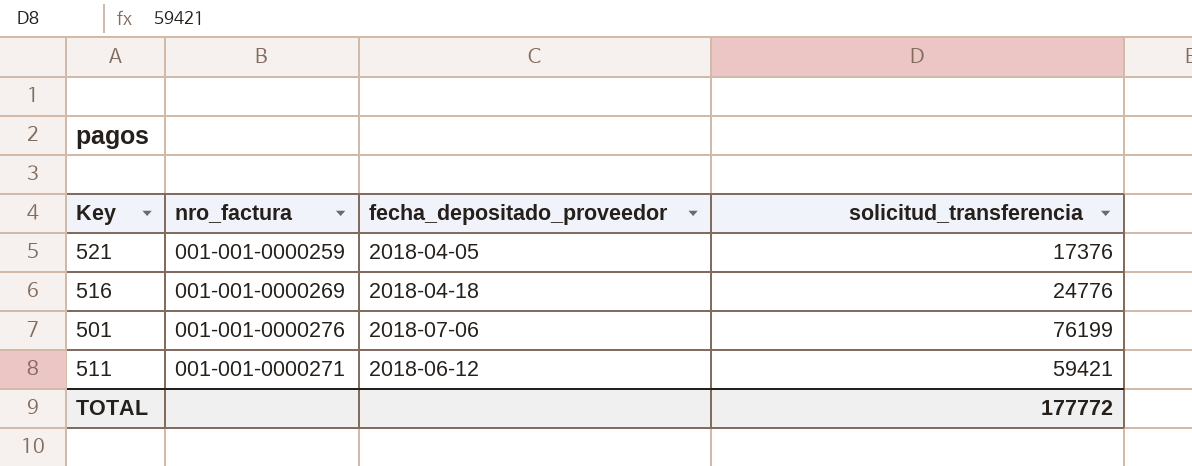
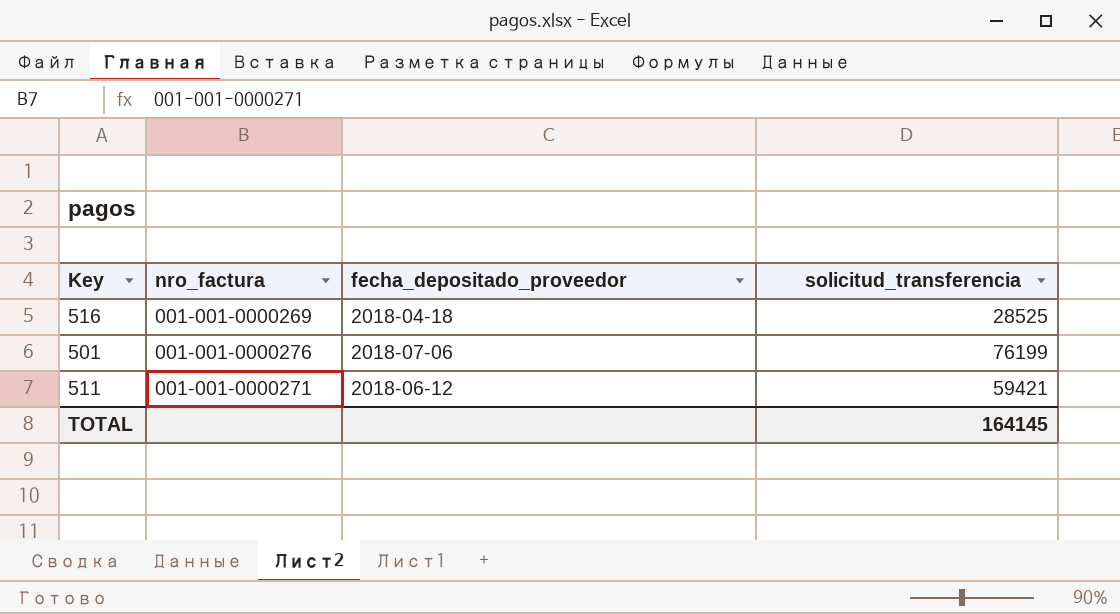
row 521: 001-001-0000259 | 2018-04-05 | 17376 -> none
516 | solicitud_transferencia: 24776 -> 28525
TOTAL | solicitud_transferencia: 177772 -> 164145

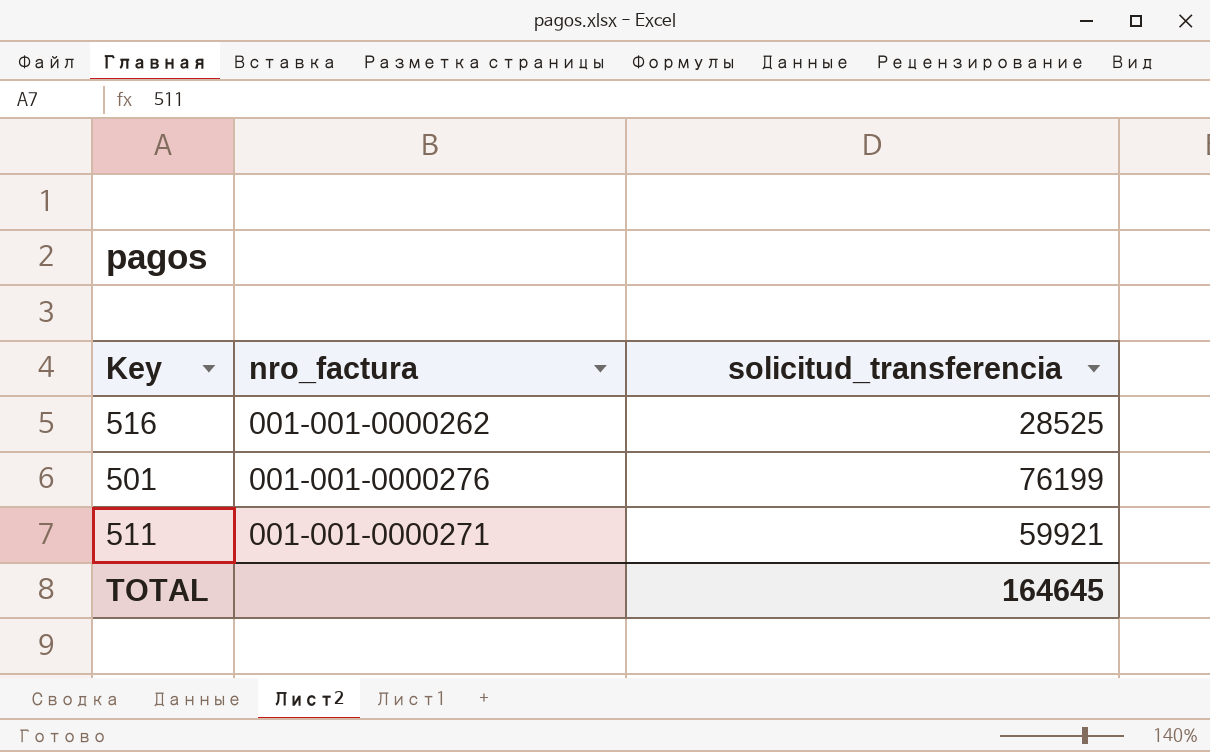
column fecha_depositado_proveedor | position: 3 -> none
516 | nro_factura: 001-001-0000269 -> 001-001-0000262
511 | solicitud_transferencia: 59421 -> 59921
TOTAL | solicitud_transferencia: 164145 -> 164645

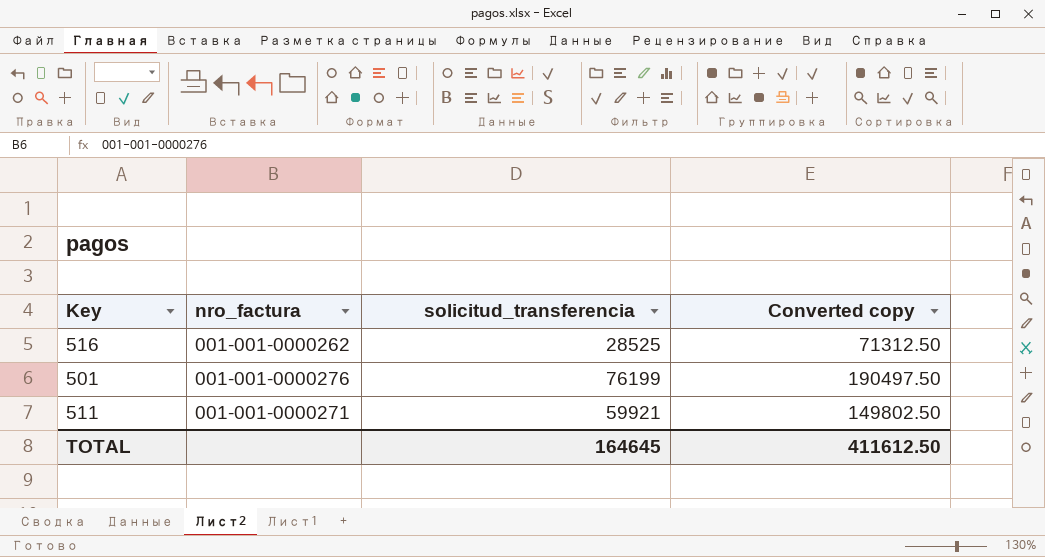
column Converted copy | formula: none -> [solicitud_transferencia] * 2.5

